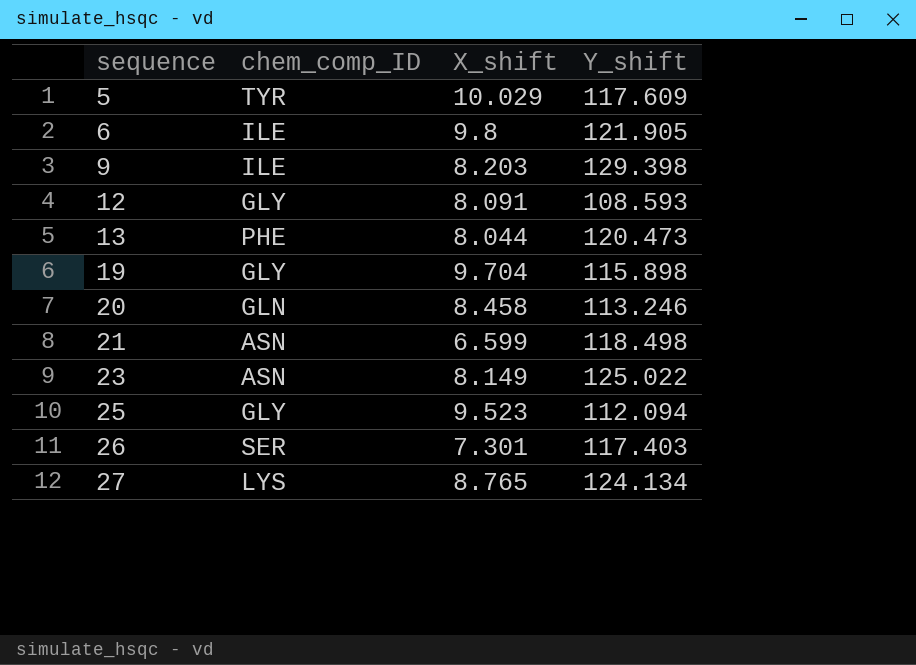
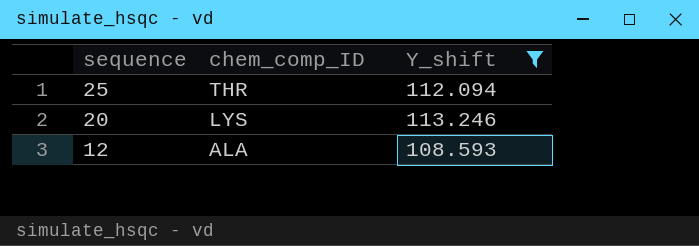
filter: none -> Y_shift <= 113.246
row order: sequence ascending -> sequence descending
column X_shift | position: 3 -> none
25 | chem_comp_ID: GLY -> THR
20 | chem_comp_ID: GLN -> LYS
12 | chem_comp_ID: GLY -> ALA

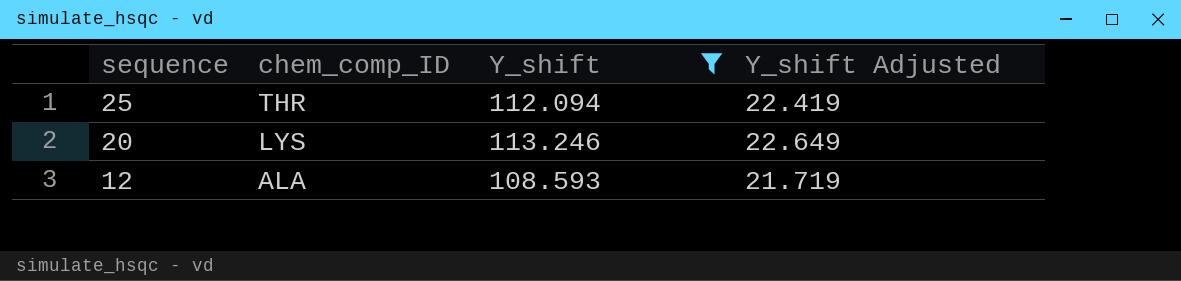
column Y_shift Adjusted | formula: none -> [Y_shift] * 0.2

